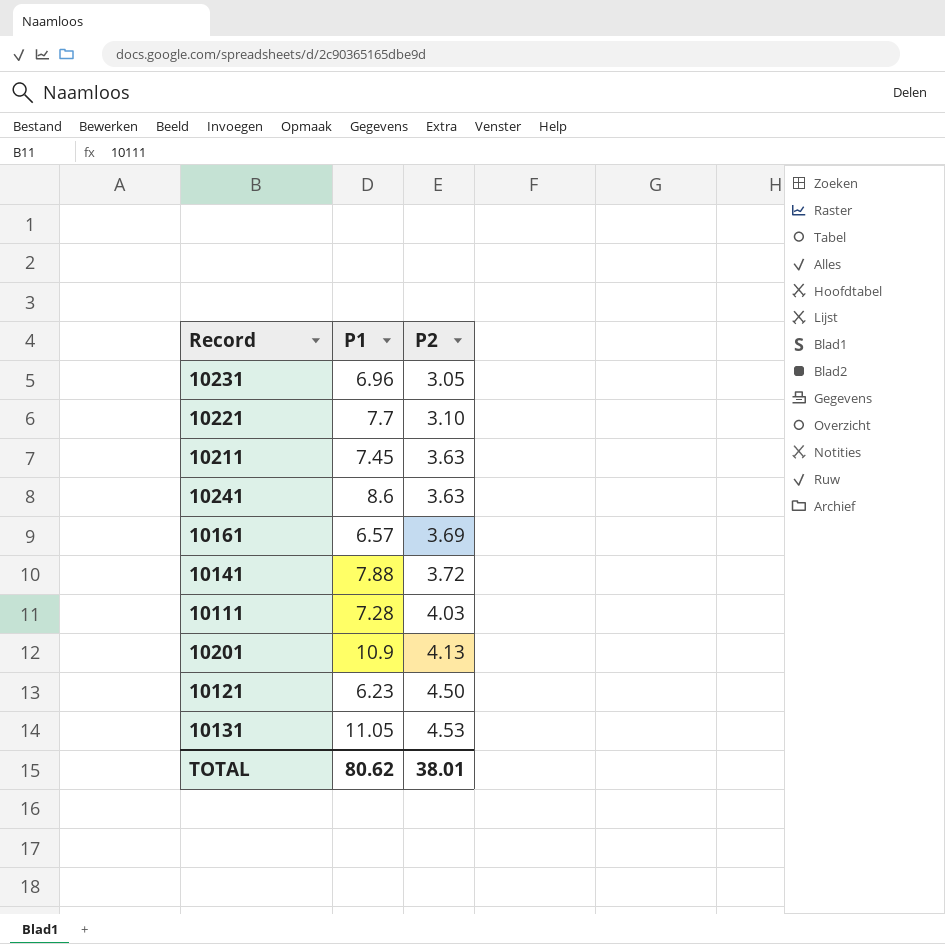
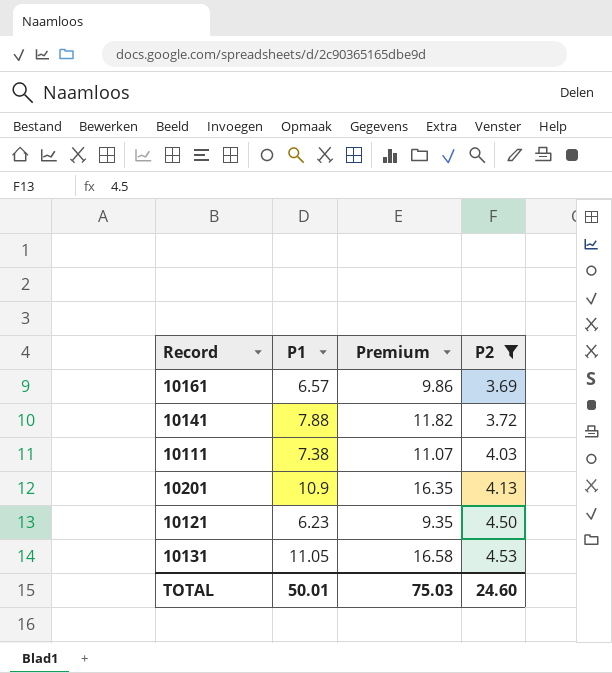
filter: none -> P2 >= 3.69
column Premium | formula: none -> [P1] * 1.5
10111 | P1: 7.28 -> 7.38
TOTAL | P1: 80.62 -> 50.01
TOTAL | P2: 38.01 -> 24.60

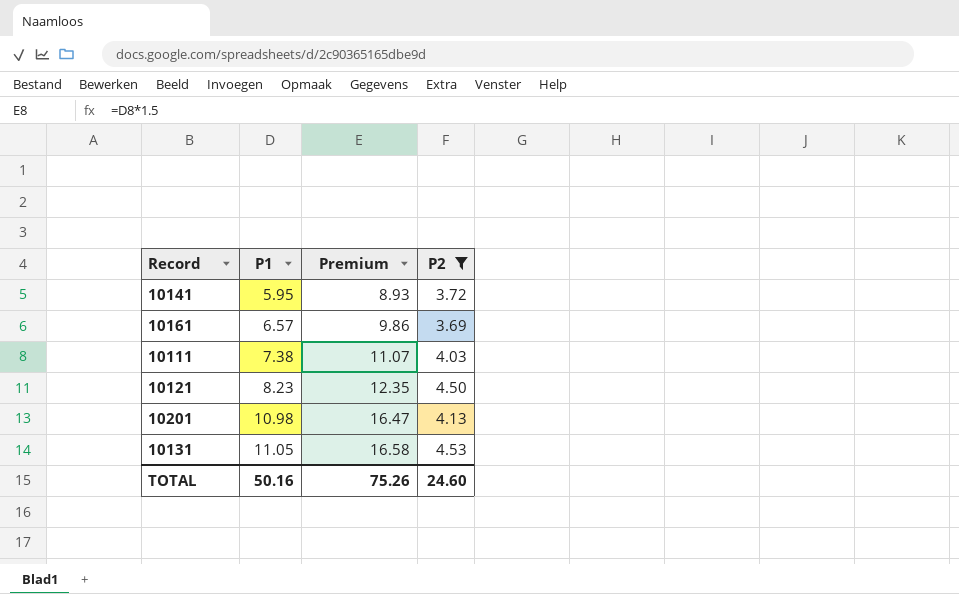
row order: P2 ascending -> P1 ascending
10141 | P1: 7.88 -> 5.95
10141 | Premium: 11.82 -> 8.93
10121 | P1: 6.23 -> 8.23
10121 | Premium: 9.35 -> 12.35
10201 | P1: 10.9 -> 10.98
10201 | Premium: 16.35 -> 16.47
TOTAL | P1: 50.01 -> 50.16
TOTAL | Premium: 75.03 -> 75.26

